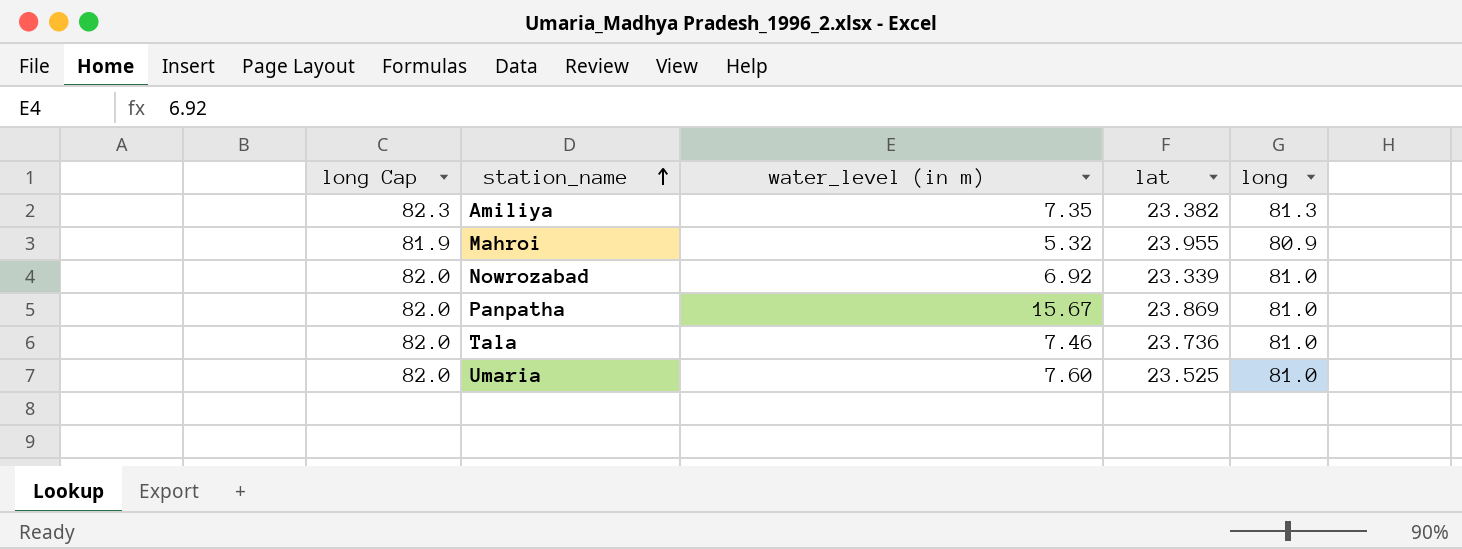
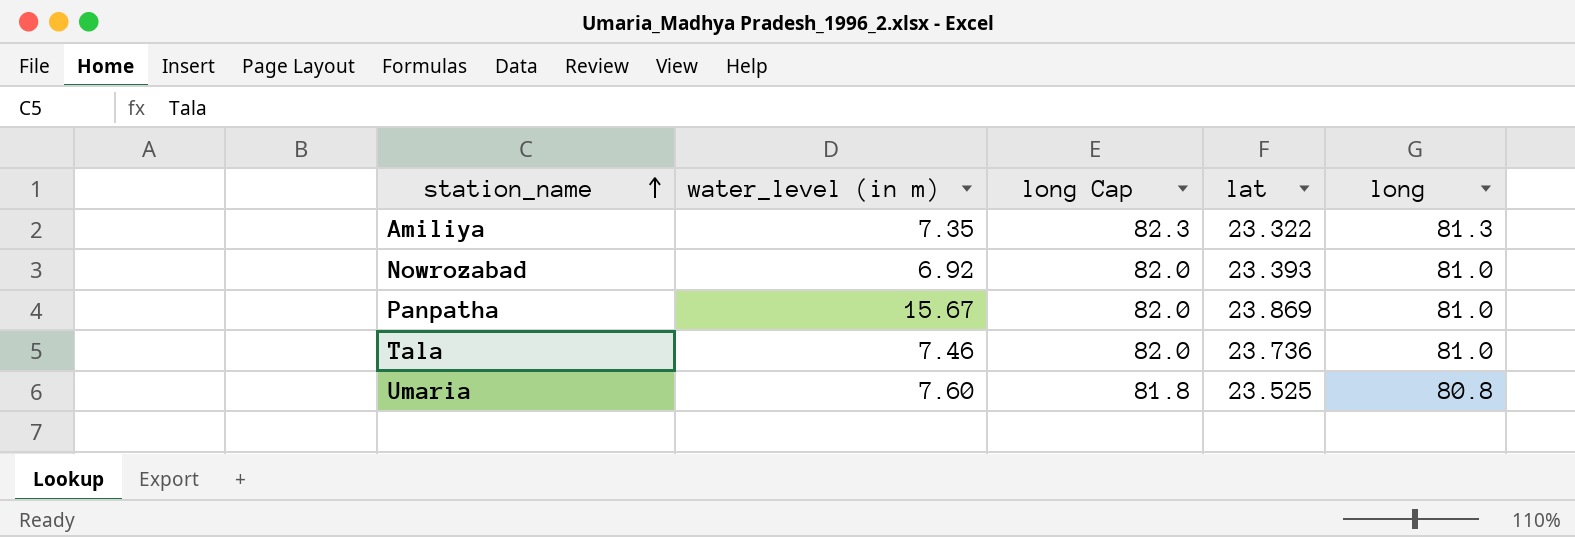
column long Cap | position: 1 -> 3
row Mahroi: 81.9 | 5.32 | 23.955 | 80.9 -> none
Amiliya | lat: 23.382 -> 23.322
Nowrozabad | lat: 23.339 -> 23.393
Umaria | long Cap: 82.0 -> 81.8
Umaria | long: 81.0 -> 80.8

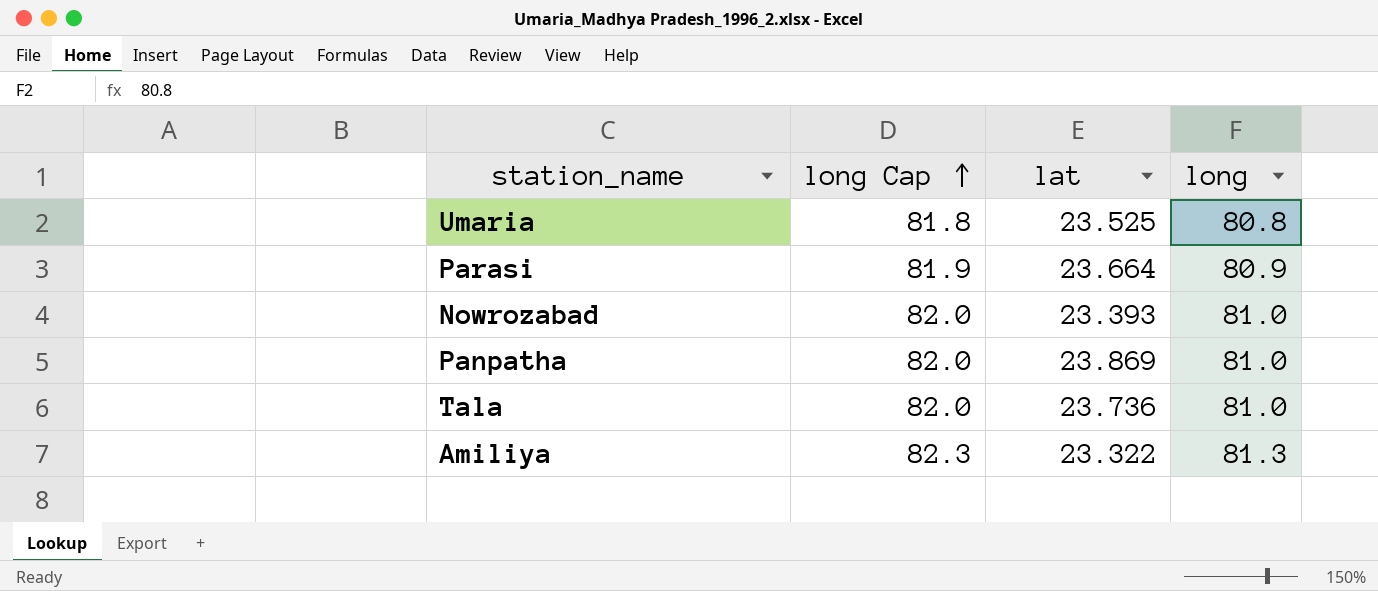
row order: station_name ascending -> long Cap ascending
column water_level (in m) | position: 2 -> none
row Parasi: none -> 81.9 | 23.664 | 80.9

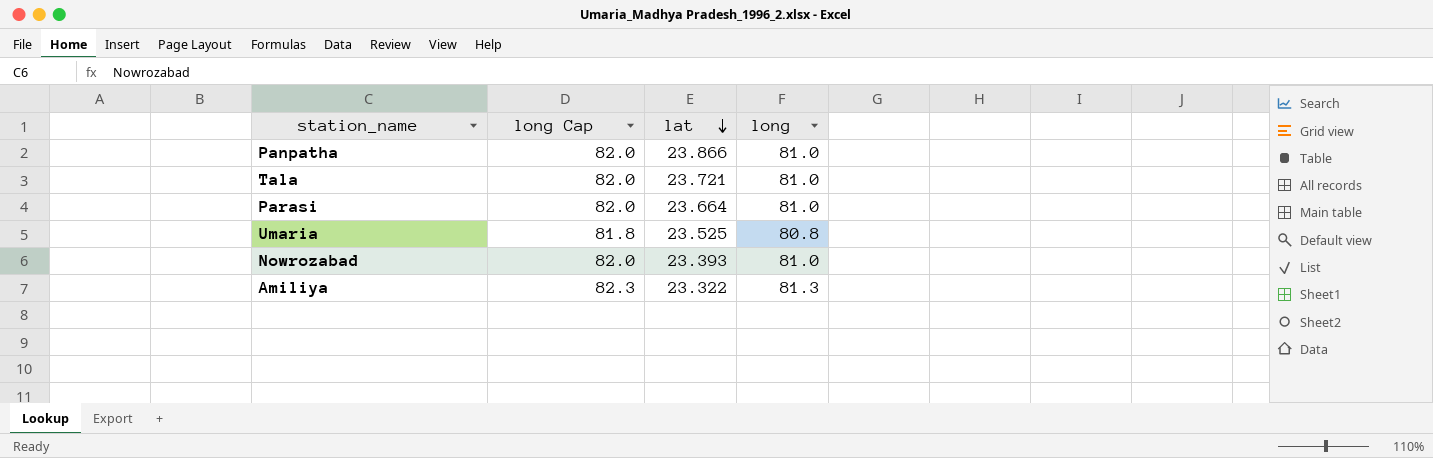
row order: long Cap ascending -> lat descending
Panpatha | lat: 23.869 -> 23.866
Tala | lat: 23.736 -> 23.721
Parasi | long Cap: 81.9 -> 82.0
Parasi | long: 80.9 -> 81.0

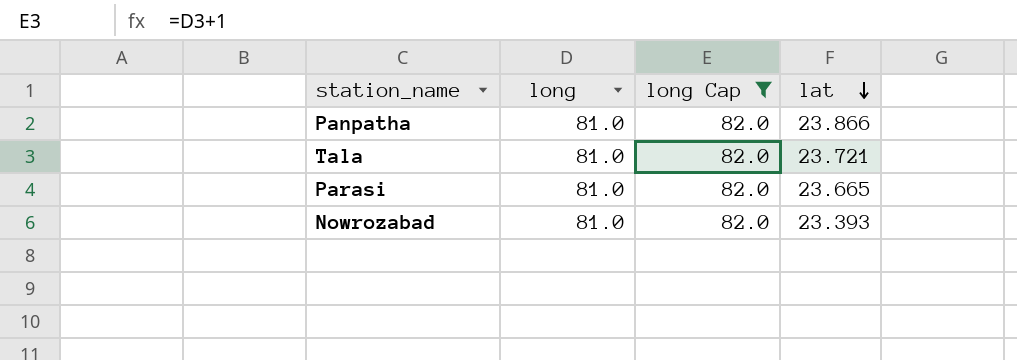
filter: none -> long Cap = 82.0
column long | position: 4 -> 2
Parasi | lat: 23.664 -> 23.665

